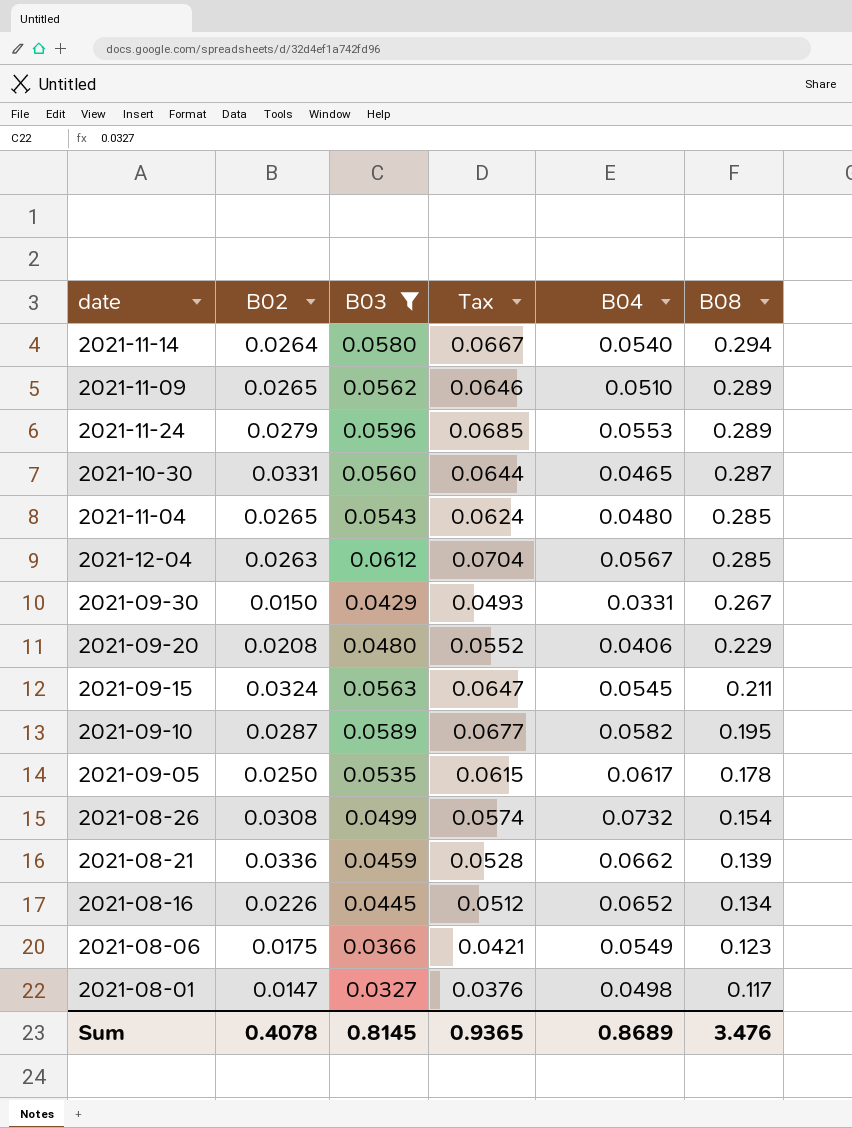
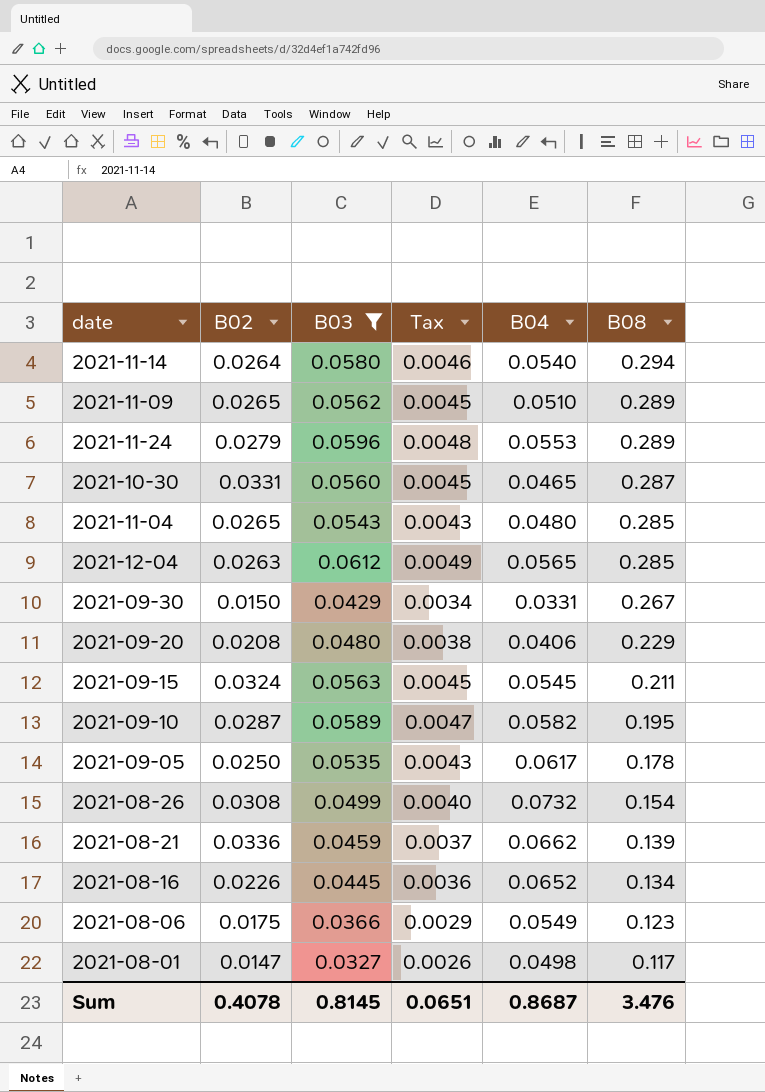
column Tax | formula: [B03] * 1.15 -> [B03] * 0.08
2021-12-04 | B04: 0.0567 -> 0.0565
Sum | Tax: 0.9365 -> 0.0651
Sum | B04: 0.8689 -> 0.8687

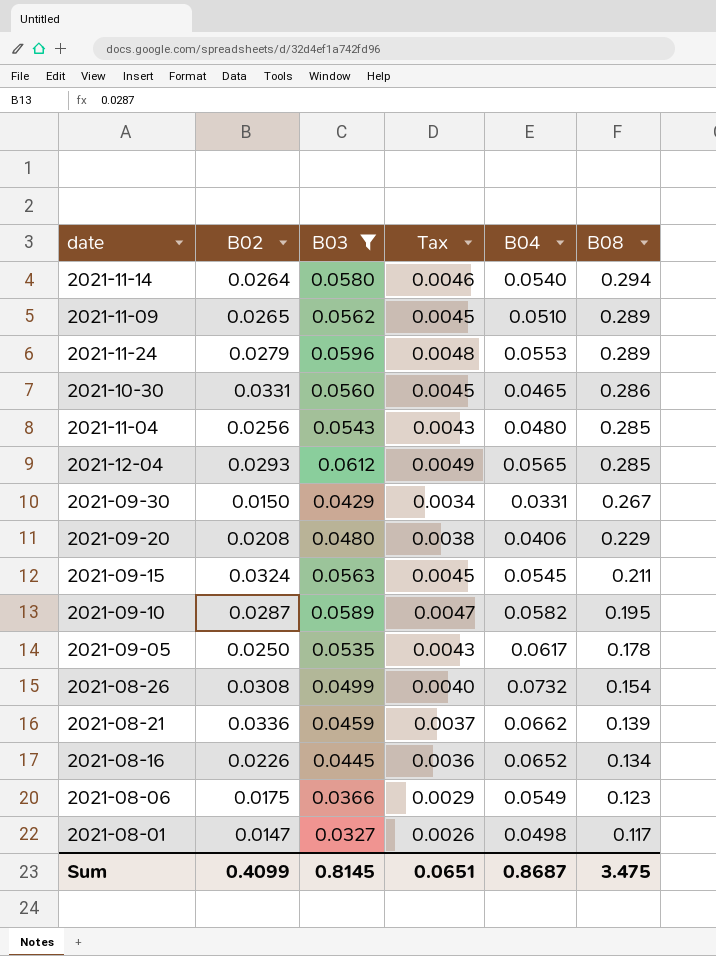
2021-10-30 | B08: 0.287 -> 0.286
2021-11-04 | B02: 0.0265 -> 0.0256
2021-12-04 | B02: 0.0263 -> 0.0293
Sum | B02: 0.4078 -> 0.4099
Sum | B08: 3.476 -> 3.475

